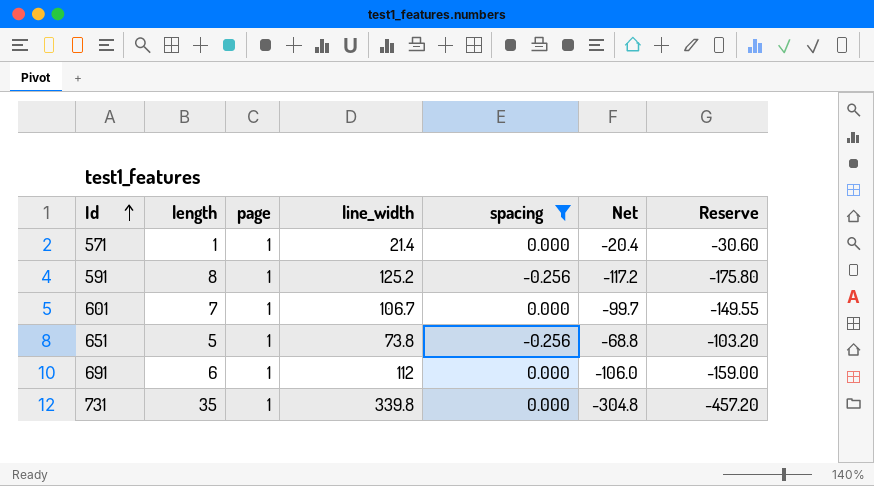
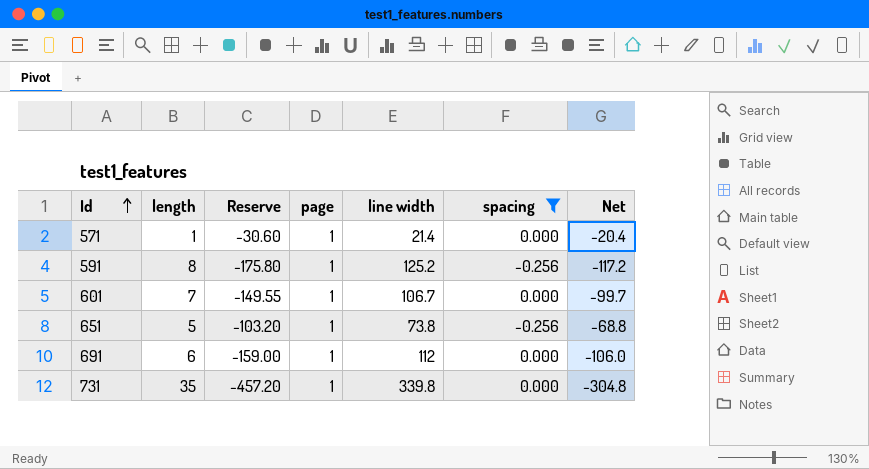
column Reserve | position: 7 -> 3
column name: line_width -> line width

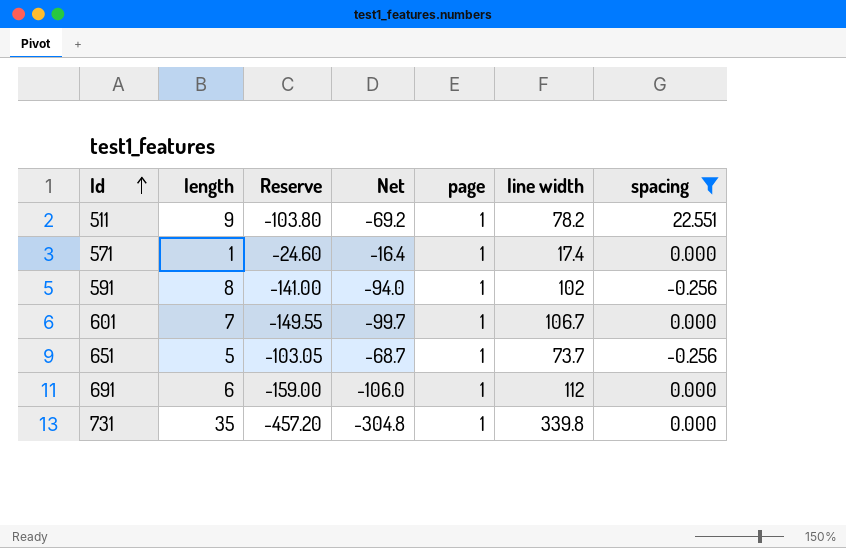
column Net | position: 7 -> 4
row 511: none -> 9 | -103.80 | -69.2 | 1 | 78.2 | 22.551
571 | Reserve: -30.60 -> -24.60
571 | Net: -20.4 -> -16.4
571 | line width: 21.4 -> 17.4
591 | Reserve: -175.80 -> -141.00
591 | Net: -117.2 -> -94.0
591 | line width: 125.2 -> 102
651 | Reserve: -103.20 -> -103.05
651 | Net: -68.8 -> -68.7
651 | line width: 73.8 -> 73.7

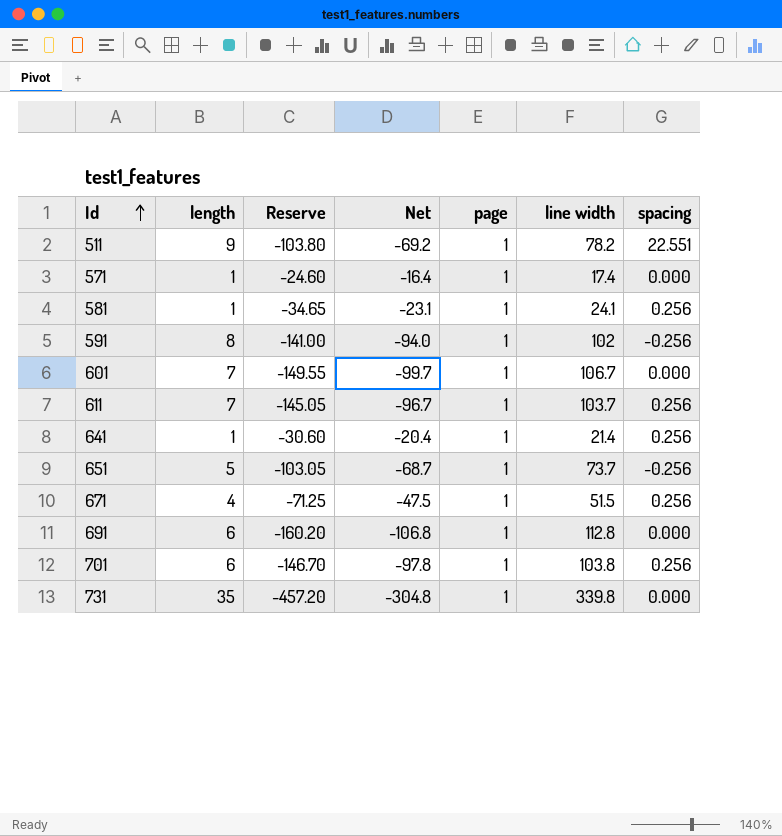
filter: spacing != 0.256 -> none
691 | Reserve: -159.00 -> -160.20
691 | Net: -106.0 -> -106.8
691 | line width: 112 -> 112.8

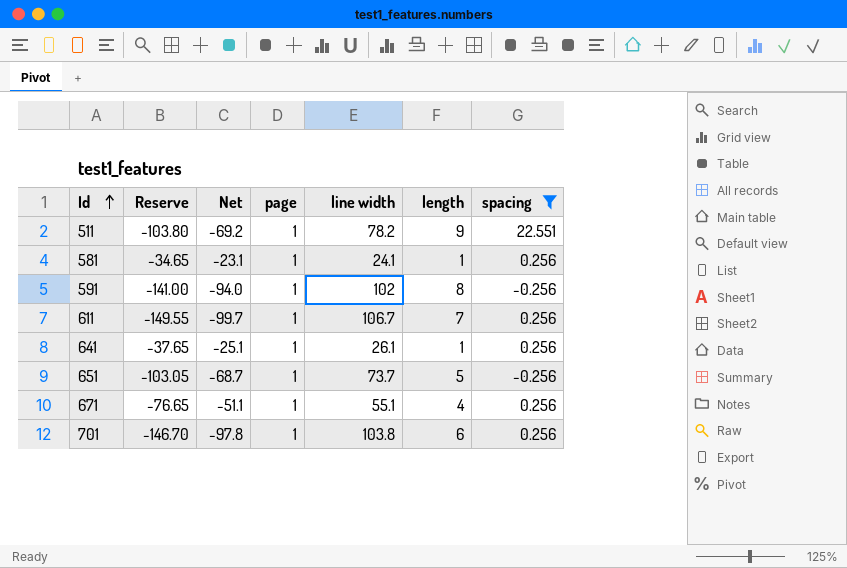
filter: none -> spacing != 0.000
column length | position: 2 -> 6
611 | Reserve: -145.05 -> -149.55
611 | Net: -96.7 -> -99.7
611 | line width: 103.7 -> 106.7
641 | Reserve: -30.60 -> -37.65
641 | Net: -20.4 -> -25.1
641 | line width: 21.4 -> 26.1
671 | Reserve: -71.25 -> -76.65
671 | Net: -47.5 -> -51.1
671 | line width: 51.5 -> 55.1

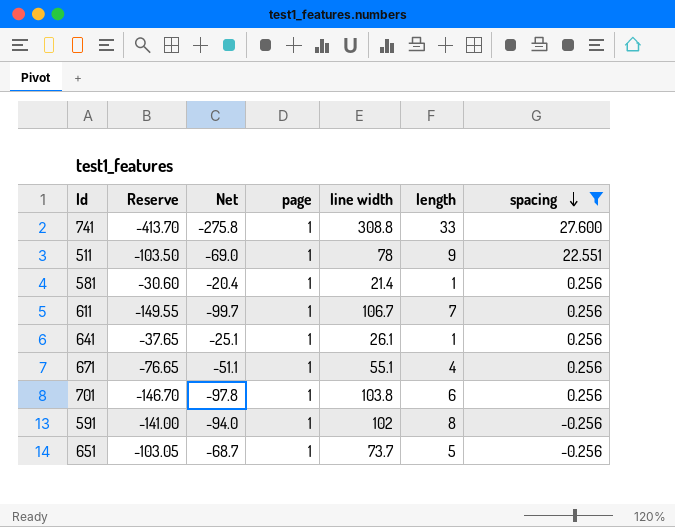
row order: Id ascending -> spacing descending
row 741: none -> -413.70 | -275.8 | 1 | 308.8 | 33 | 27.600
511 | Reserve: -103.80 -> -103.50
511 | Net: -69.2 -> -69.0
511 | line width: 78.2 -> 78
581 | Reserve: -34.65 -> -30.60
581 | Net: -23.1 -> -20.4
581 | line width: 24.1 -> 21.4

